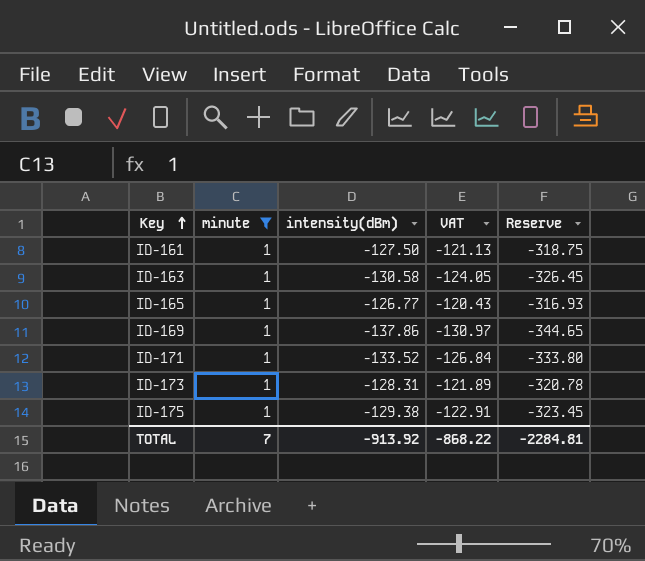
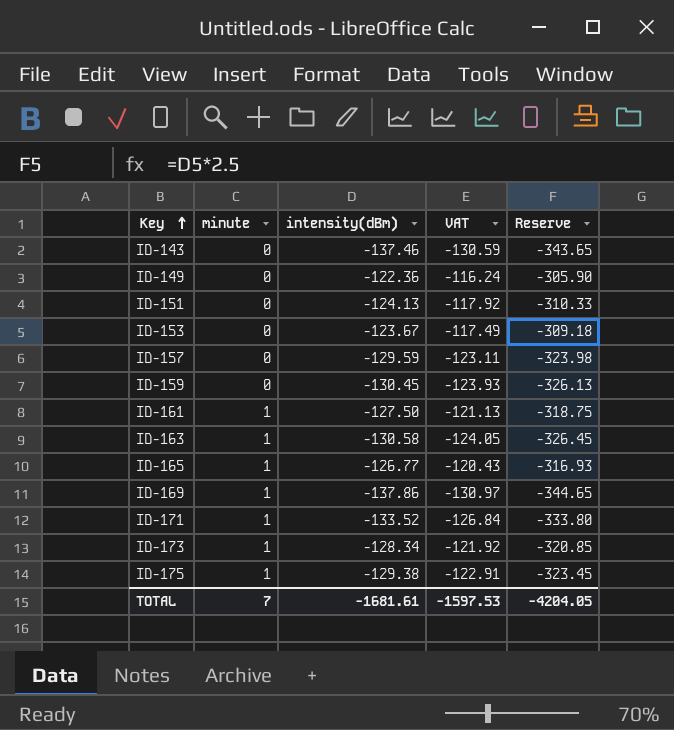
filter: minute = 1 -> none
ID-173 | intensity(dBm): -128.31 -> -128.34
ID-173 | VAT: -121.89 -> -121.92
ID-173 | Reserve: -320.78 -> -320.85
TOTAL | intensity(dBm): -913.92 -> -1681.61
TOTAL | VAT: -868.22 -> -1597.53
TOTAL | Reserve: -2284.81 -> -4204.05

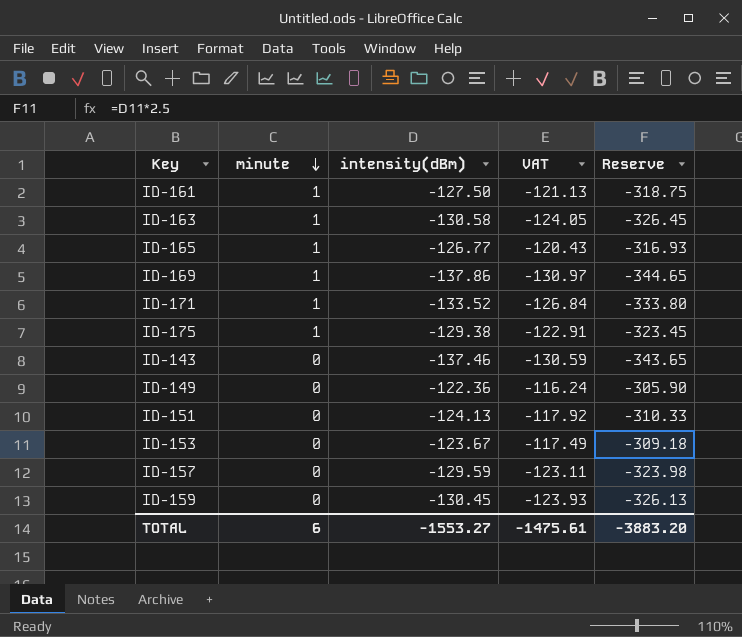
row order: Key ascending -> minute descending
row ID-173: 1 | -128.34 | -121.92 | -320.85 -> none
TOTAL | minute: 7 -> 6
TOTAL | intensity(dBm): -1681.61 -> -1553.27
TOTAL | VAT: -1597.53 -> -1475.61
TOTAL | Reserve: -4204.05 -> -3883.20

